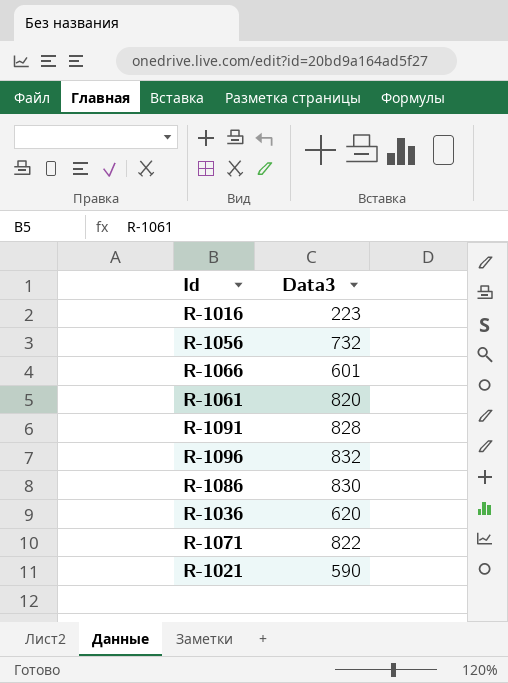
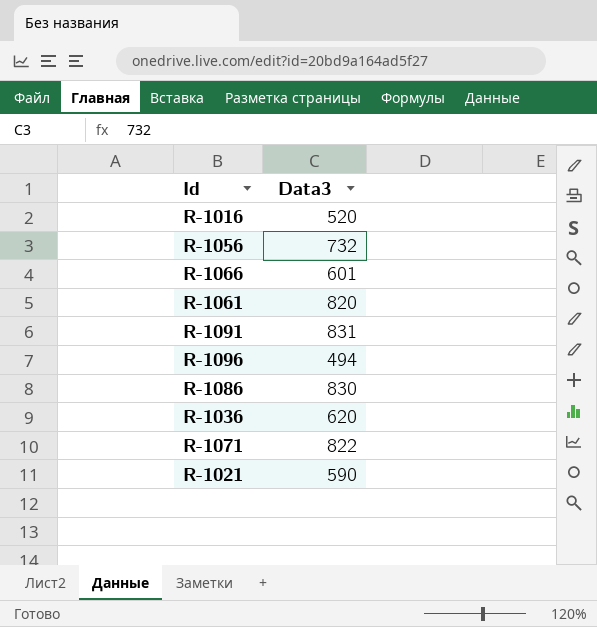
R-1016 | Data3: 223 -> 520
R-1091 | Data3: 828 -> 831
R-1096 | Data3: 832 -> 494

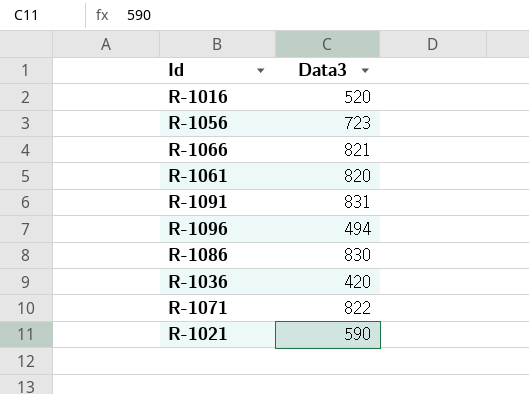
R-1056 | Data3: 732 -> 723
R-1066 | Data3: 601 -> 821
R-1036 | Data3: 620 -> 420

